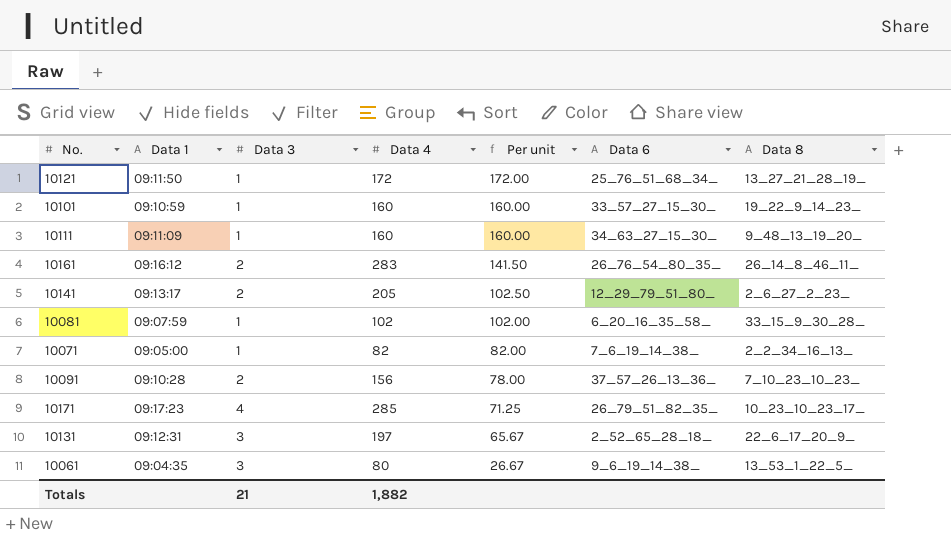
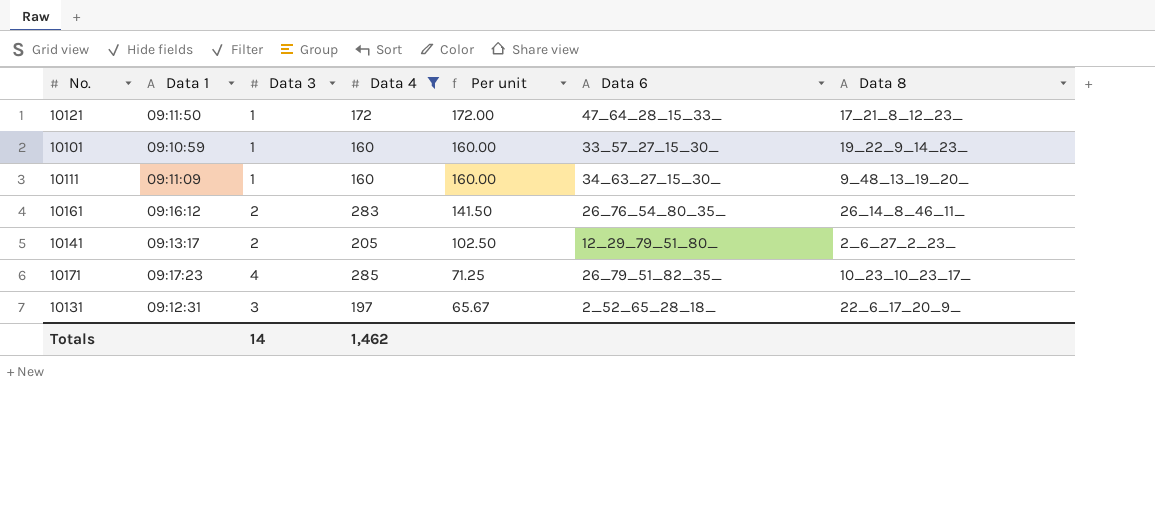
filter: none -> Data 4 >= 160
10121 | Data 6: 25_76_51_68_34_ -> 47_64_28_15_33_
10121 | Data 8: 13_27_21_28_19_ -> 17_21_8_12_23_
Totals | Data 3: 21 -> 14
Totals | Data 4: 1,882 -> 1,462

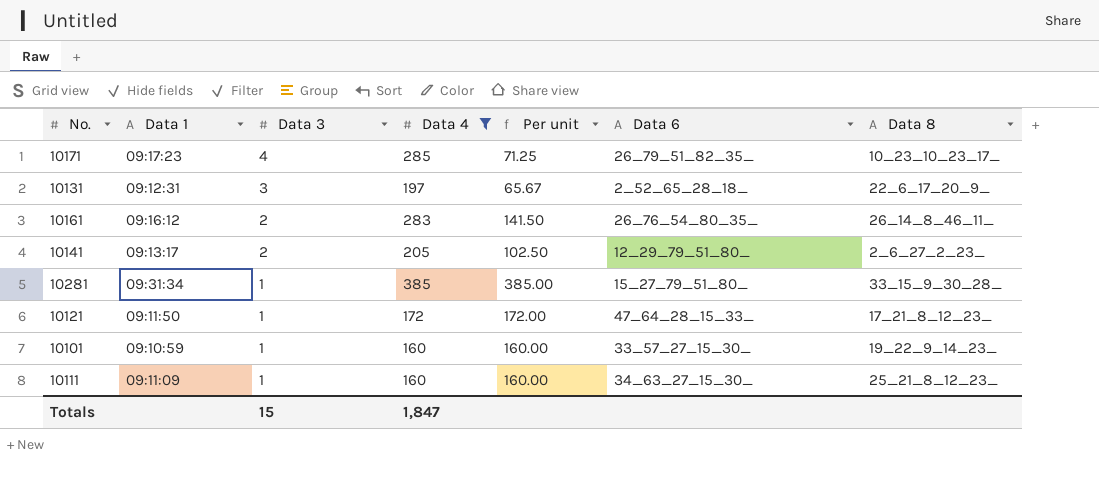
row order: Per unit descending -> Data 3 descending
row 10281: none -> 09:31:34 | 1 | 385 | 385.00 | 15_27_79_51_80_ | 33_15_9_30_28_
10111 | Data 8: 9_48_13_19_20_ -> 25_21_8_12_23_
Totals | Data 3: 14 -> 15
Totals | Data 4: 1,462 -> 1,847

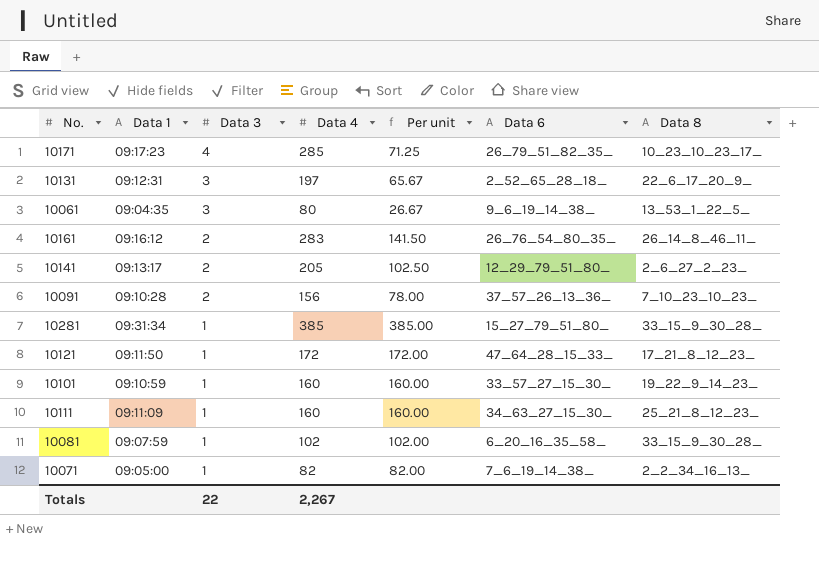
filter: Data 4 >= 160 -> none
Totals | Data 3: 15 -> 22
Totals | Data 4: 1,847 -> 2,267

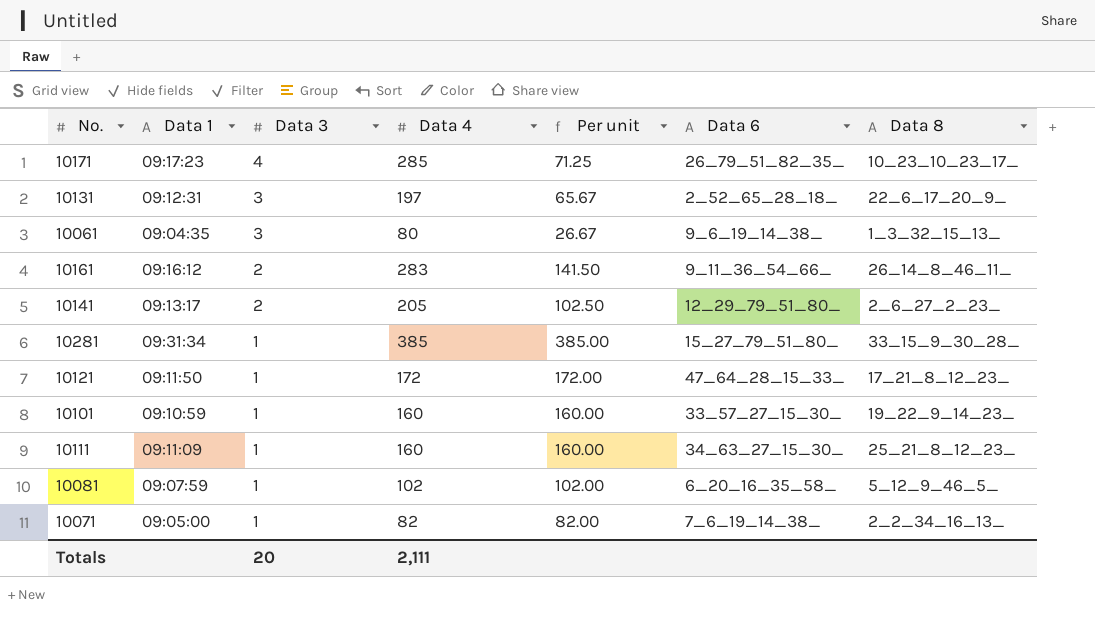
row 10091: 09:10:28 | 2 | 156 | 78.00 | 37_57_26_13_36_ | 7_10_23_10_23_ -> none
10061 | Data 8: 13_53_1_22_5_ -> 1_3_32_15_13_
10161 | Data 6: 26_76_54_80_35_ -> 9_11_36_54_66_
10081 | Data 8: 33_15_9_30_28_ -> 5_12_9_46_5_
Totals | Data 3: 22 -> 20
Totals | Data 4: 2,267 -> 2,111

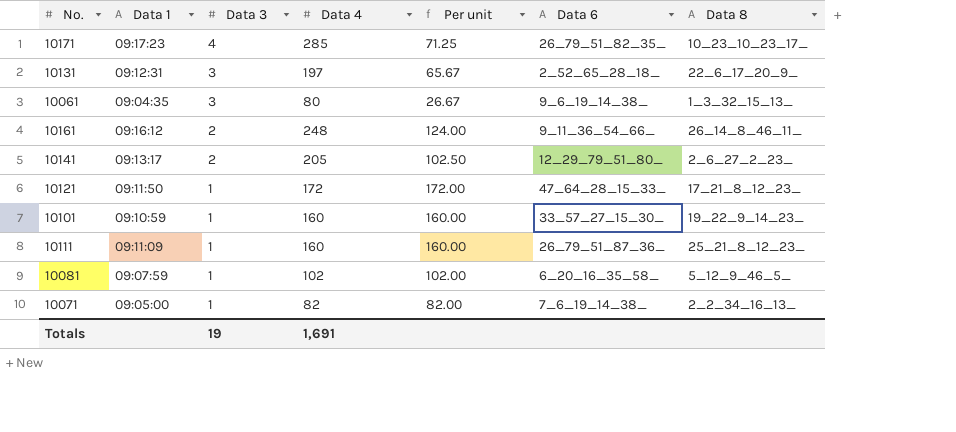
row 10281: 09:31:34 | 1 | 385 | 385.00 | 15_27_79_51_80_ | 33_15_9_30_28_ -> none
10161 | Data 4: 283 -> 248
10161 | Per unit: 141.50 -> 124.00
10111 | Data 6: 34_63_27_15_30_ -> 26_79_51_87_36_
Totals | Data 3: 20 -> 19
Totals | Data 4: 2,111 -> 1,691

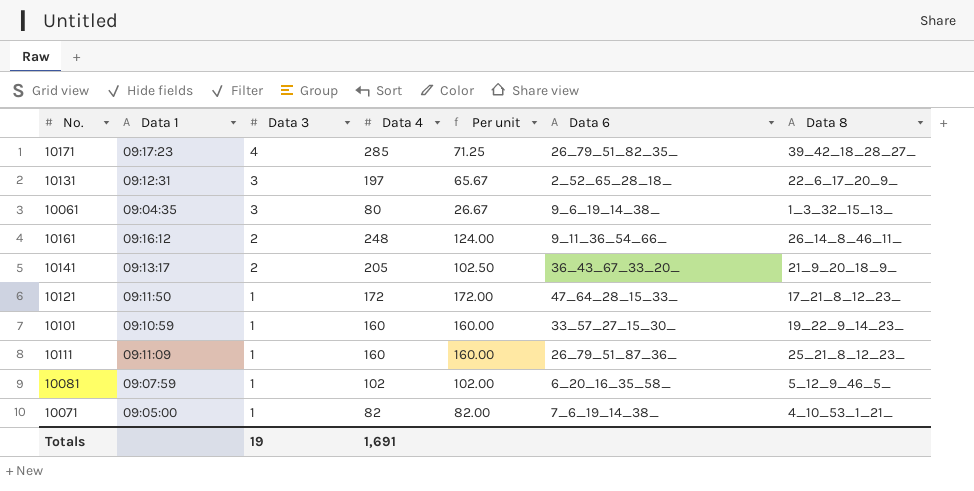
10171 | Data 8: 10_23_10_23_17_ -> 39_42_18_28_27_
10141 | Data 6: 12_29_79_51_80_ -> 36_43_67_33_20_
10141 | Data 8: 2_6_27_2_23_ -> 21_9_20_18_9_
10071 | Data 8: 2_2_34_16_13_ -> 4_10_53_1_21_

